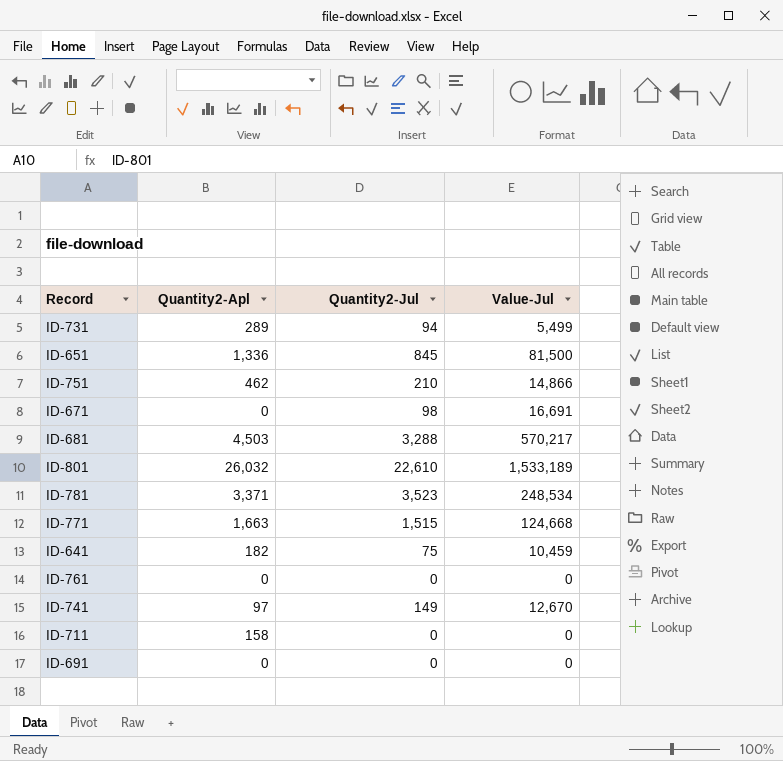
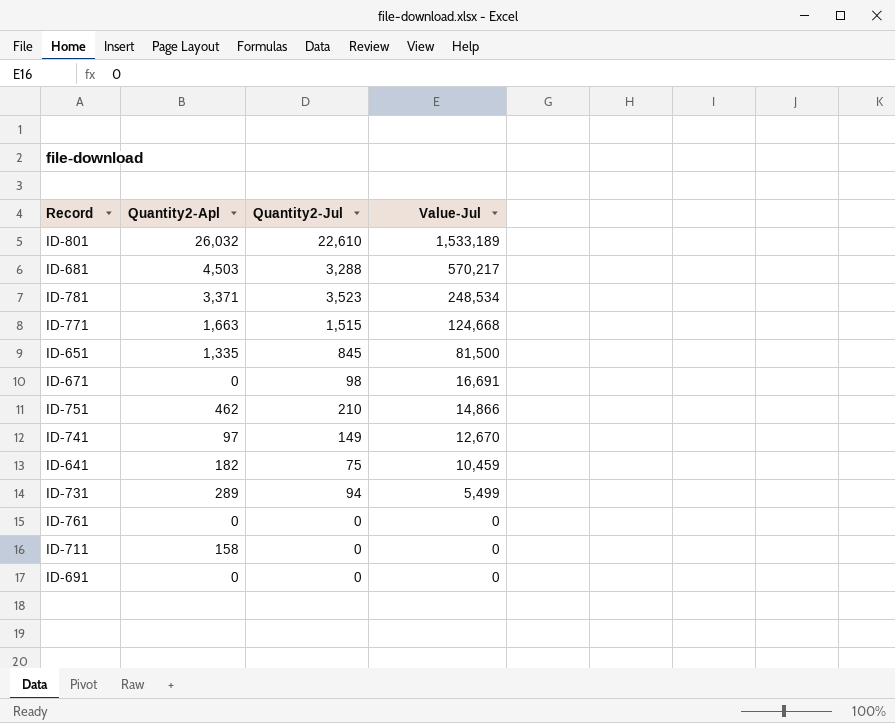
row order: none -> Value-Jul descending
ID-651 | Quantity2-Apl: 1,336 -> 1,335

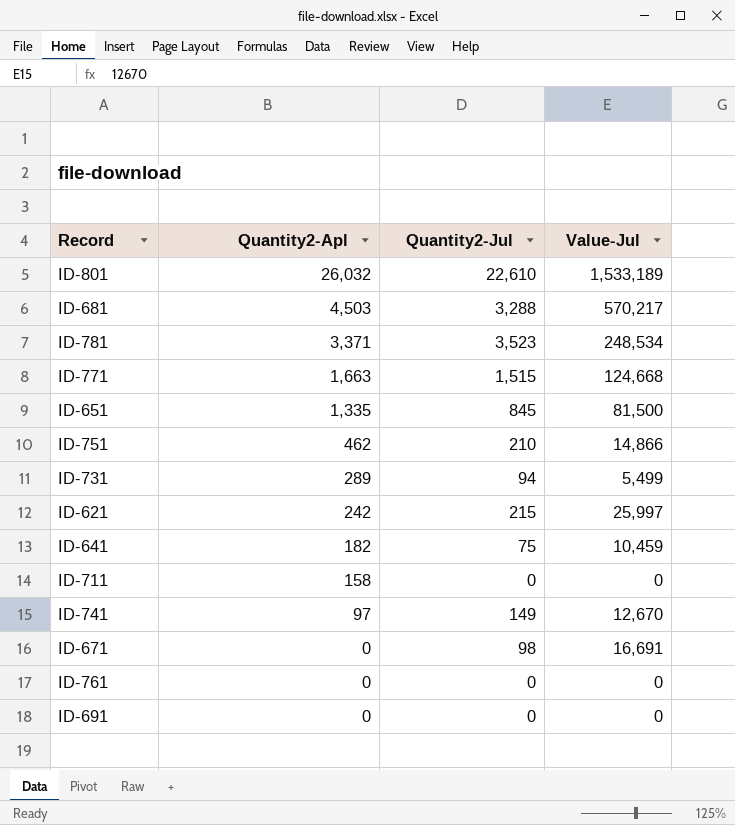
row order: Value-Jul descending -> Quantity2-Apl descending
row ID-621: none -> 242 | 215 | 25,997

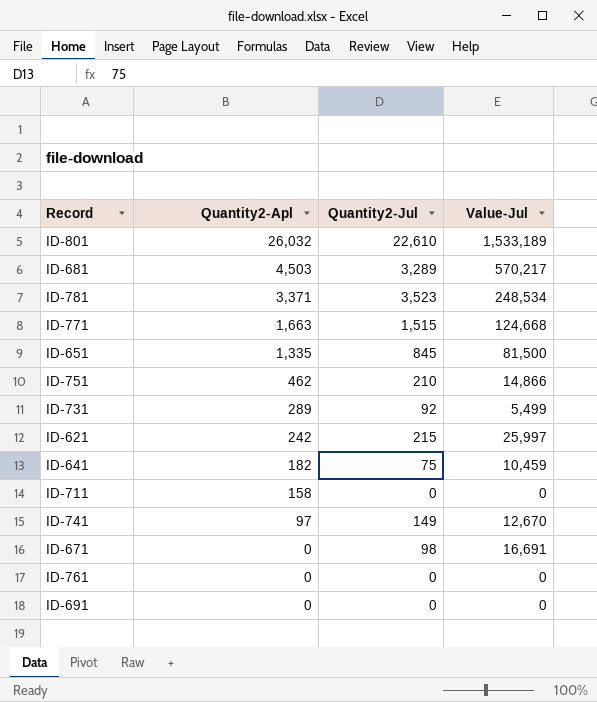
ID-681 | Quantity2-Jul: 3,288 -> 3,289
ID-731 | Quantity2-Jul: 94 -> 92

